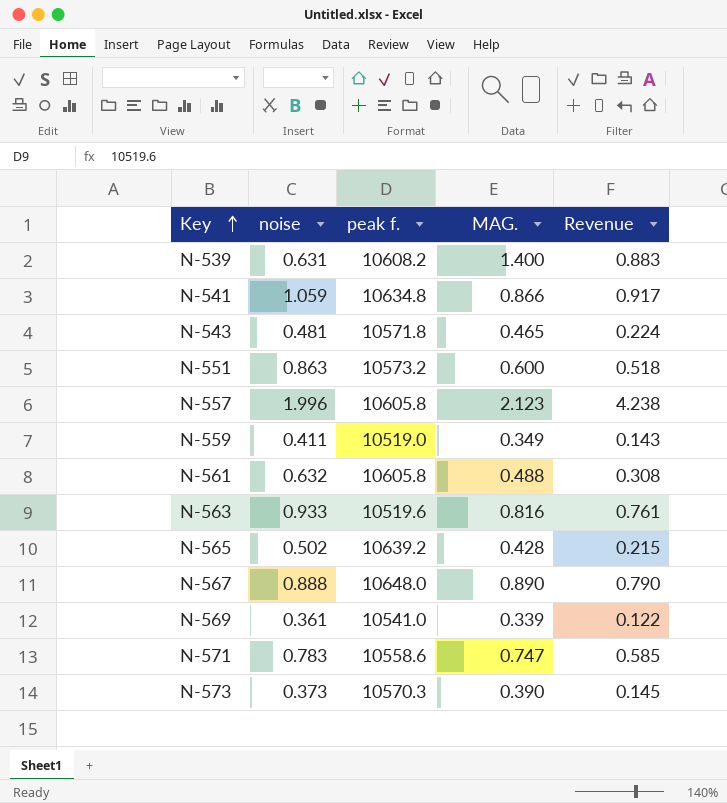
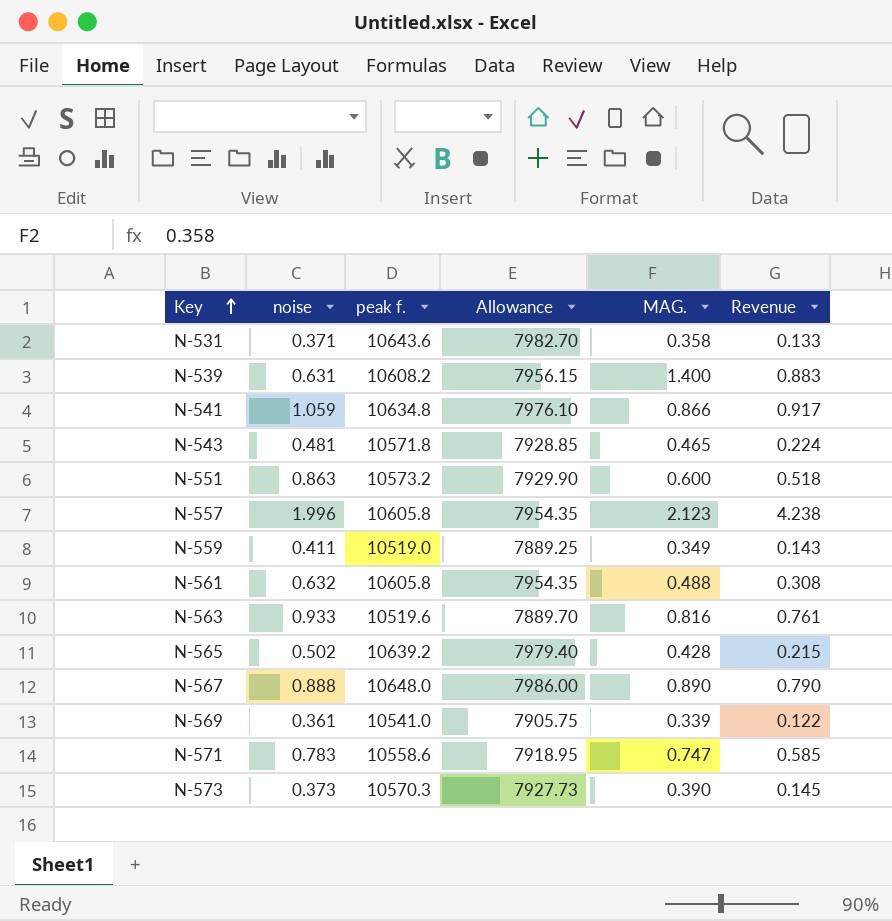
column Allowance | formula: none -> [peak f.] * 0.75
row N-531: none -> 0.371 | 10643.6 | 7982.70 | 0.358 | 0.133

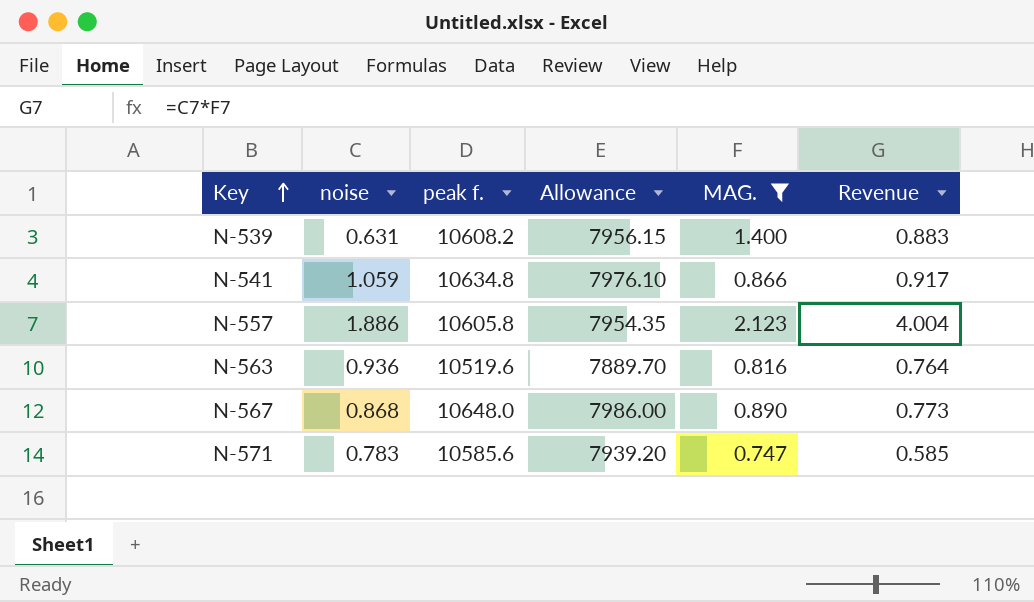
filter: none -> MAG. >= 0.747
N-557 | noise: 1.996 -> 1.886
N-557 | Revenue: 4.238 -> 4.004
N-563 | noise: 0.933 -> 0.936
N-563 | Revenue: 0.761 -> 0.764
N-567 | noise: 0.888 -> 0.868
N-567 | Revenue: 0.790 -> 0.773
N-571 | peak f.: 10558.6 -> 10585.6
N-571 | Allowance: 7918.95 -> 7939.20

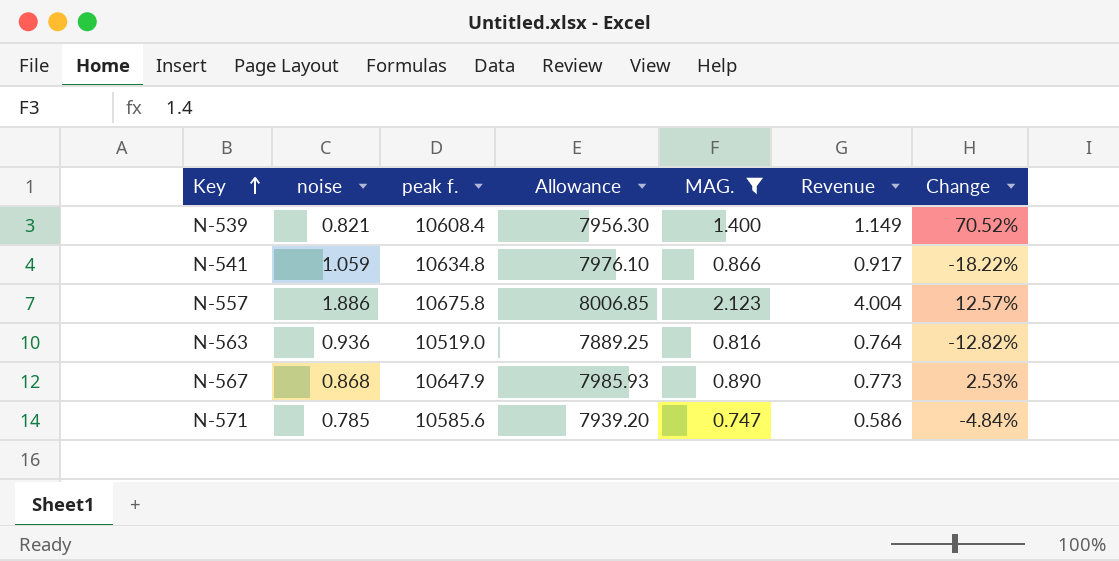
column Change | formula: none -> ([MAG.] - [noise]) / [noise]
N-539 | noise: 0.631 -> 0.821
N-539 | peak f.: 10608.2 -> 10608.4
N-539 | Allowance: 7956.15 -> 7956.30
N-539 | Revenue: 0.883 -> 1.149
N-557 | peak f.: 10605.8 -> 10675.8
N-557 | Allowance: 7954.35 -> 8006.85
N-563 | peak f.: 10519.6 -> 10519.0
N-563 | Allowance: 7889.70 -> 7889.25
N-567 | peak f.: 10648.0 -> 10647.9
N-567 | Allowance: 7986.00 -> 7985.93
N-571 | noise: 0.783 -> 0.785
N-571 | Revenue: 0.585 -> 0.586

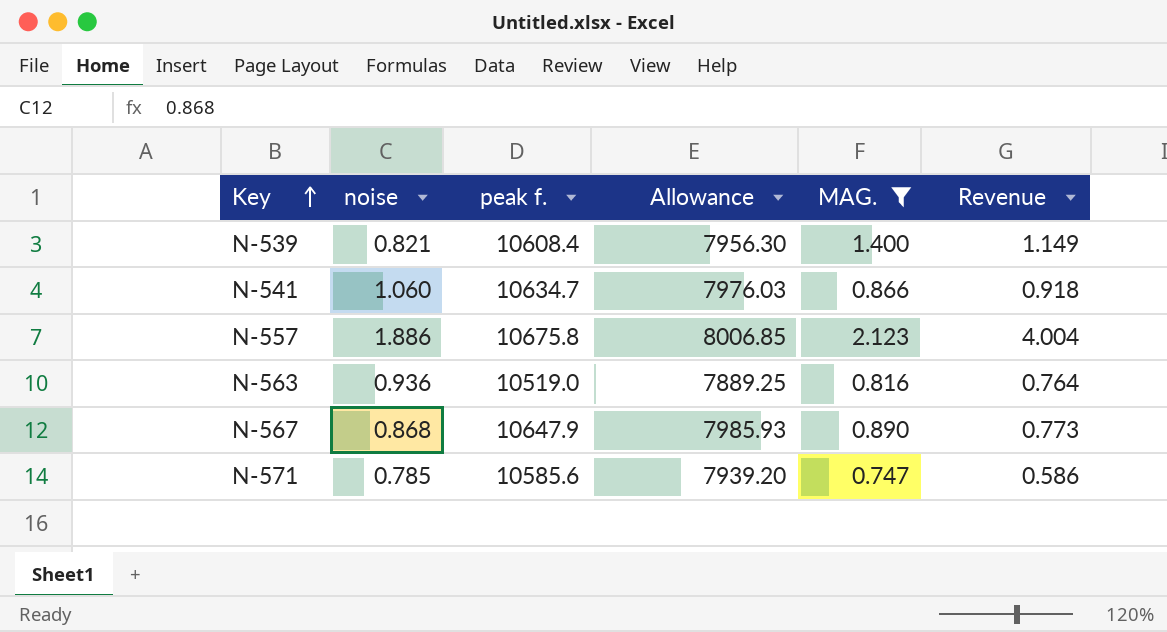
column Change | formula: ([MAG.] - [noise]) / [noise] -> none
N-541 | noise: 1.059 -> 1.060
N-541 | peak f.: 10634.8 -> 10634.7
N-541 | Allowance: 7976.10 -> 7976.03
N-541 | Revenue: 0.917 -> 0.918

